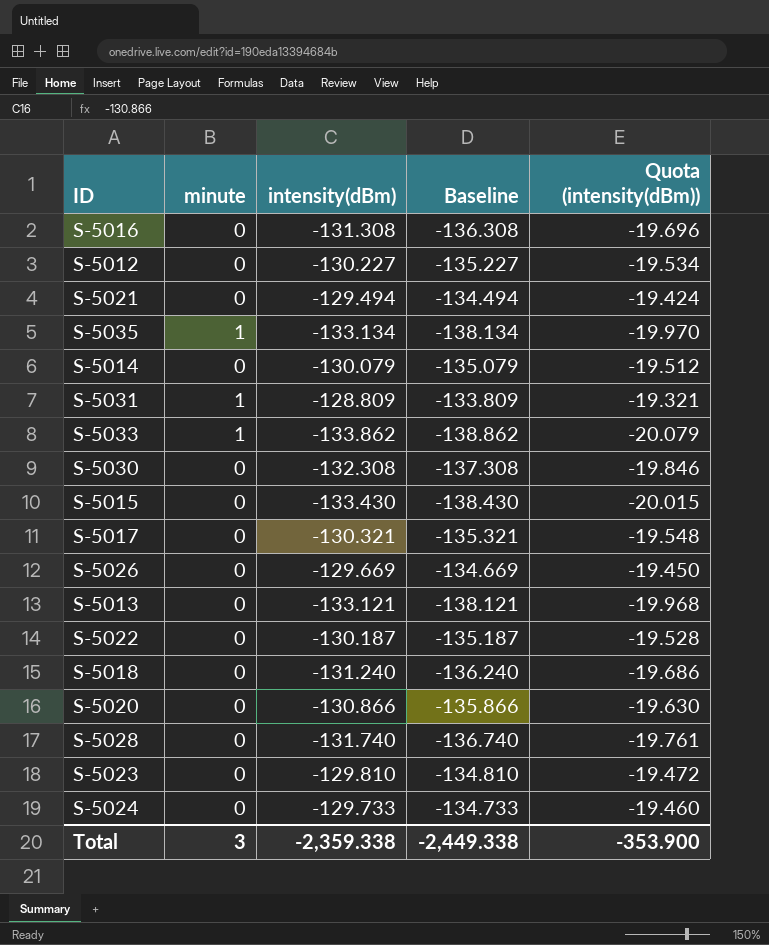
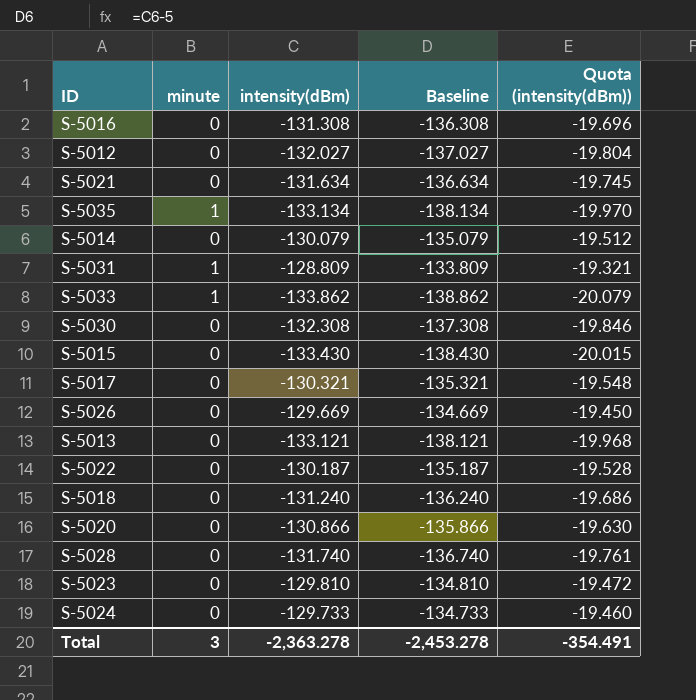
S-5012 | intensity(dBm): -130.227 -> -132.027
S-5012 | Baseline: -135.227 -> -137.027
S-5012 | Quota (intensity(dBm)): -19.534 -> -19.804
S-5021 | intensity(dBm): -129.494 -> -131.634
S-5021 | Baseline: -134.494 -> -136.634
S-5021 | Quota (intensity(dBm)): -19.424 -> -19.745
Total | intensity(dBm): -2,359.338 -> -2,363.278
Total | Baseline: -2,449.338 -> -2,453.278
Total | Quota (intensity(dBm)): -353.900 -> -354.491

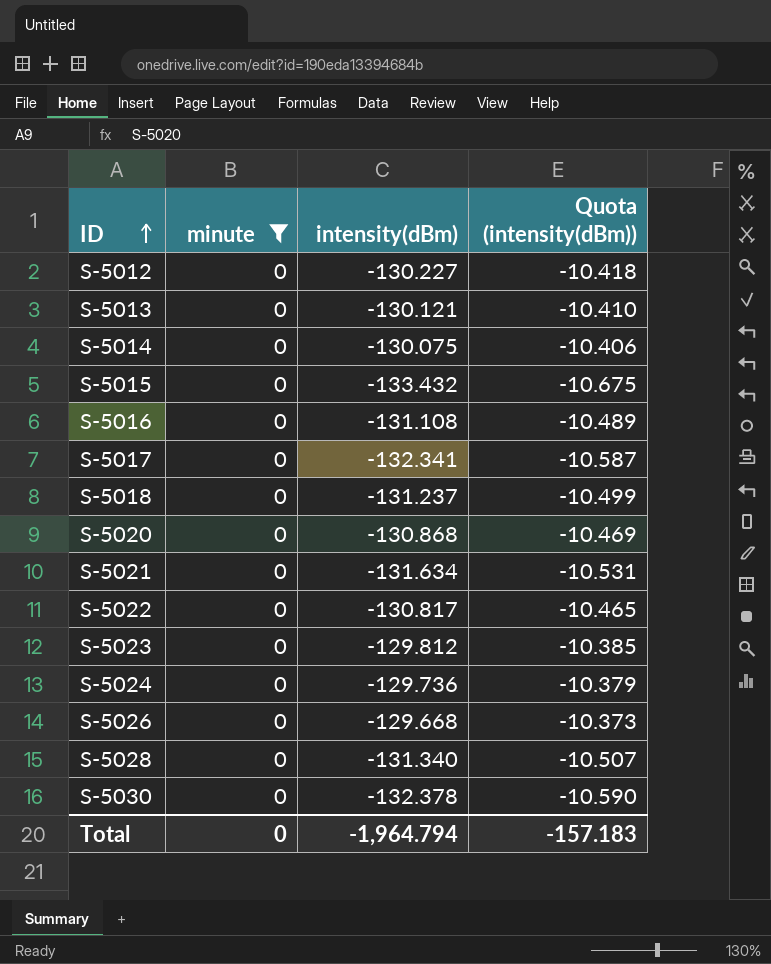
filter: none -> minute = 0
row order: none -> ID ascending
column Baseline | formula: [intensity(dBm)] - 5 -> none
column Quota (intensity(dBm)) | formula: [intensity(dBm)] * 0.15 -> [intensity(dBm)] * 0.08
S-5012 | intensity(dBm): -132.027 -> -130.227
S-5013 | intensity(dBm): -133.121 -> -130.121
S-5014 | intensity(dBm): -130.079 -> -130.075
S-5015 | intensity(dBm): -133.430 -> -133.432
S-5016 | intensity(dBm): -131.308 -> -131.108
S-5017 | intensity(dBm): -130.321 -> -132.341
S-5018 | intensity(dBm): -131.240 -> -131.237
S-5020 | intensity(dBm): -130.866 -> -130.868
S-5022 | intensity(dBm): -130.187 -> -130.817
S-5023 | intensity(dBm): -129.810 -> -129.812
S-5024 | intensity(dBm): -129.733 -> -129.736
S-5026 | intensity(dBm): -129.669 -> -129.668
S-5028 | intensity(dBm): -131.740 -> -131.340
S-5030 | intensity(dBm): -132.308 -> -132.378
Total | minute: 3 -> 0
Total | intensity(dBm): -2,363.278 -> -1,964.794
Total | Quota (intensity(dBm)): -354.491 -> -157.183

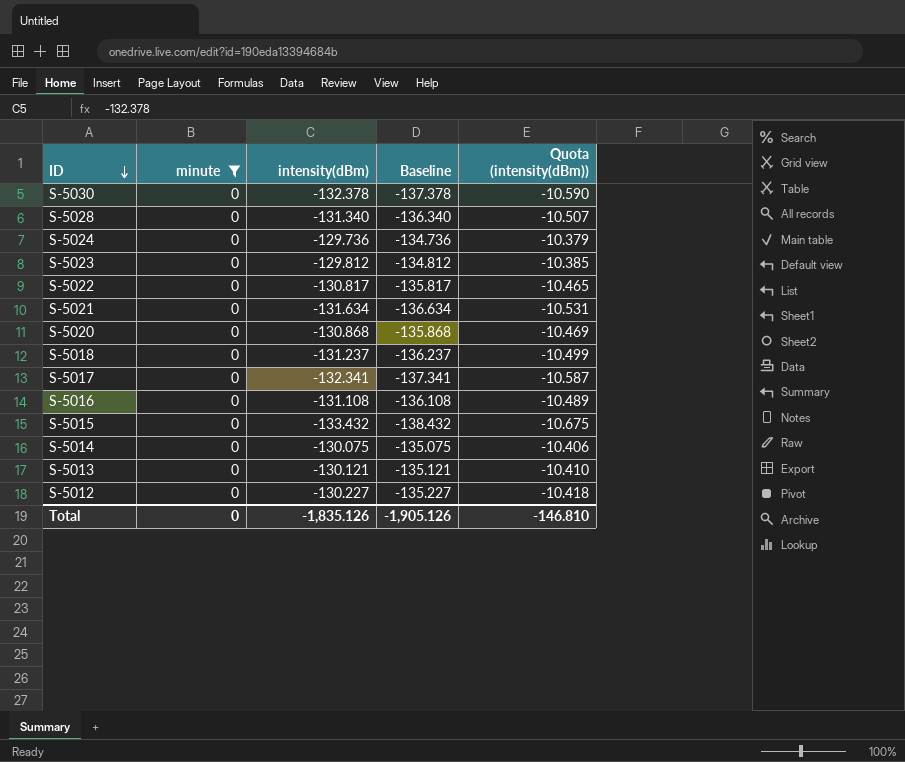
row order: ID ascending -> ID descending
column Baseline | formula: none -> [intensity(dBm)] - 5
row S-5026: 0 | -129.668 | -10.373 -> none
Total | intensity(dBm): -1,964.794 -> -1,835.126
Total | Quota (intensity(dBm)): -157.183 -> -146.810

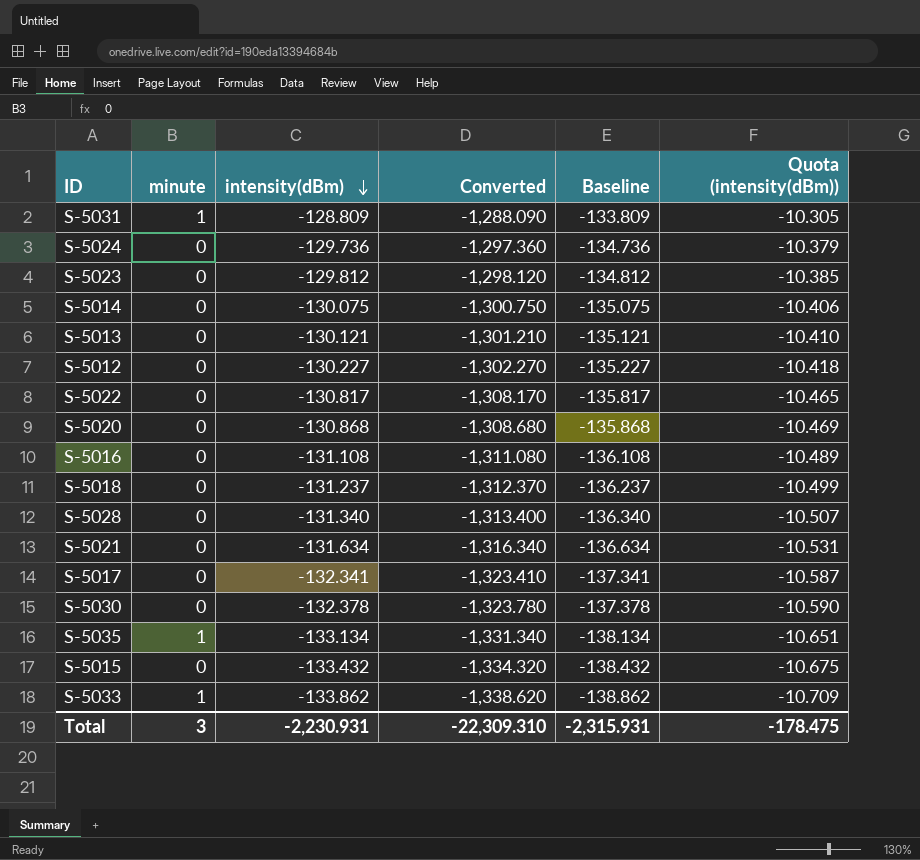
filter: minute = 0 -> none
row order: ID descending -> intensity(dBm) descending
column Converted | formula: none -> [intensity(dBm)] * 10
Total | minute: 0 -> 3
Total | intensity(dBm): -1,835.126 -> -2,230.931
Total | Baseline: -1,905.126 -> -2,315.931
Total | Quota (intensity(dBm)): -146.810 -> -178.475

